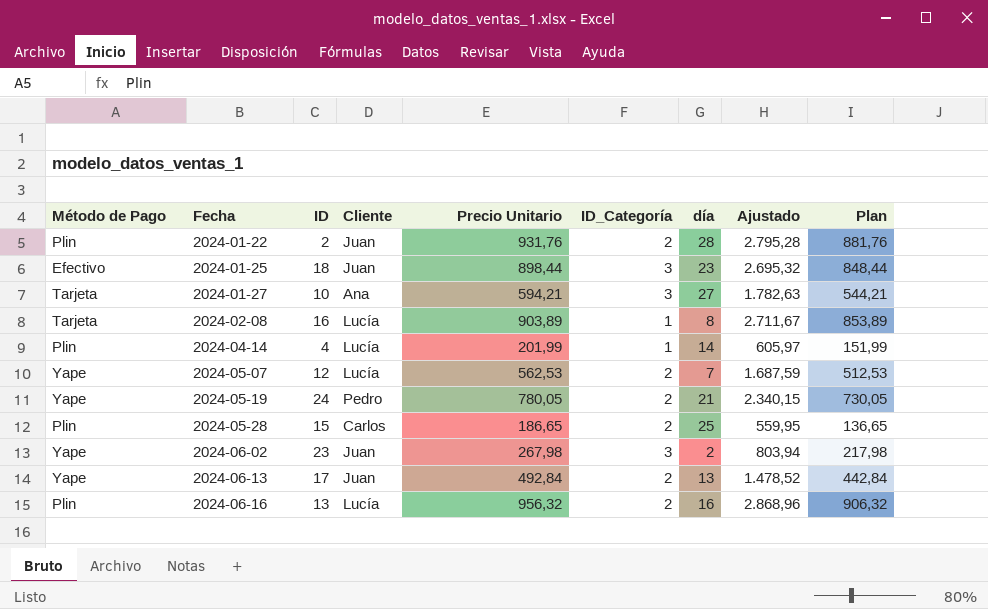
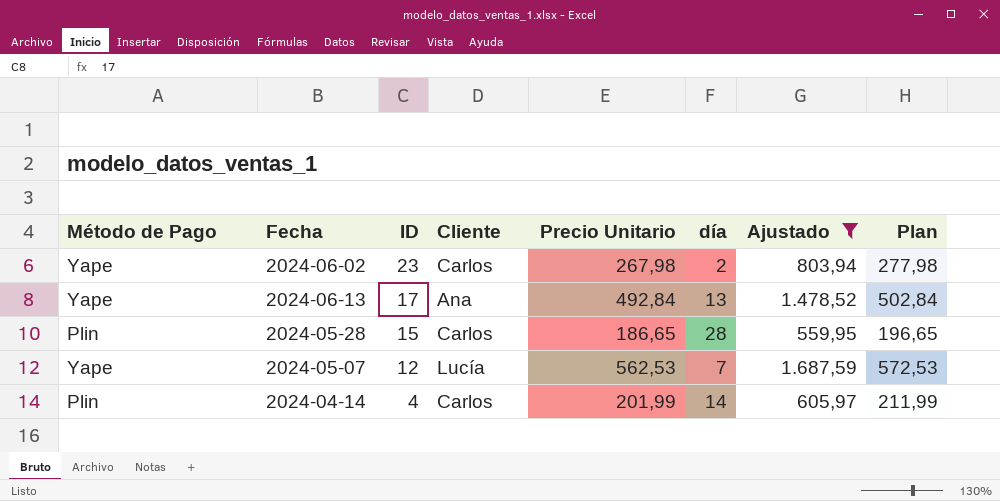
filter: none -> Ajustado <= 1.687,59
row order: Fecha ascending -> ID descending
column ID_Categoría | position: 6 -> none
column Plan | formula: [Precio Unitario] - 50 -> [Precio Unitario] + 10
2024-06-02 | Cliente: Juan -> Carlos
2024-06-13 | Cliente: Juan -> Ana
2024-05-28 | día: 25 -> 28
2024-04-14 | Cliente: Lucía -> Carlos

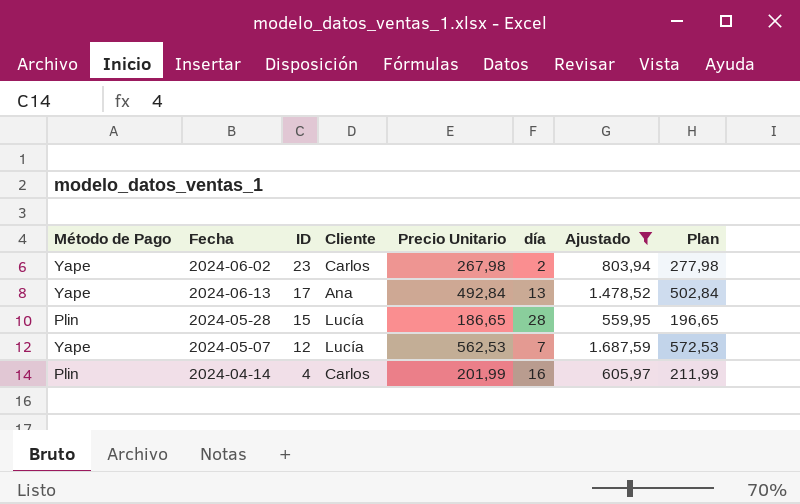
2024-05-28 | Cliente: Carlos -> Lucía
2024-04-14 | día: 14 -> 16

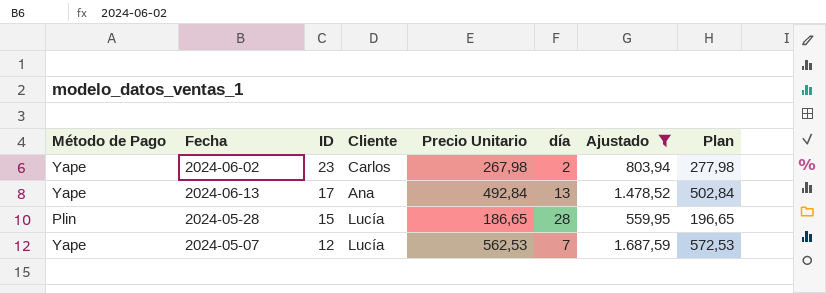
row 2024-04-14: Plin | 4 | Carlos | 201,99 | 16 | 605,97 | 211,99 -> none

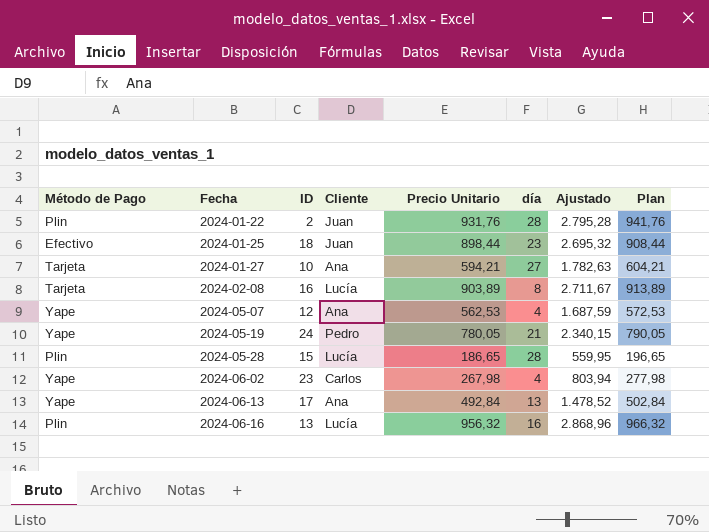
filter: Ajustado <= 1.687,59 -> none
row order: ID descending -> Fecha ascending
2024-05-07 | Cliente: Lucía -> Ana
2024-05-07 | día: 7 -> 4
2024-06-02 | día: 2 -> 4

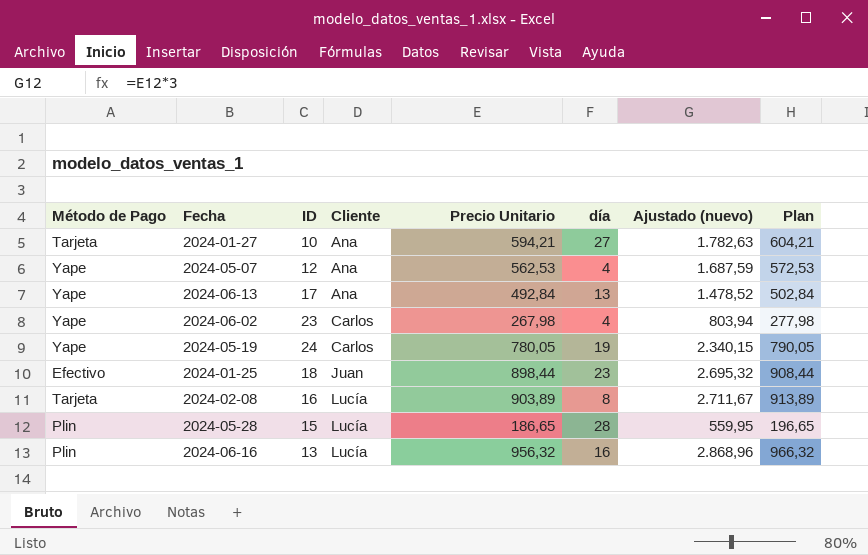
row order: Fecha ascending -> Cliente ascending
column name: Ajustado -> Ajustado (nuevo)
row 2024-01-22: Plin | 2 | Juan | 931,76 | 28 | 2.795,28 | 941,76 -> none
2024-05-19 | Cliente: Pedro -> Carlos
2024-05-19 | día: 21 -> 19

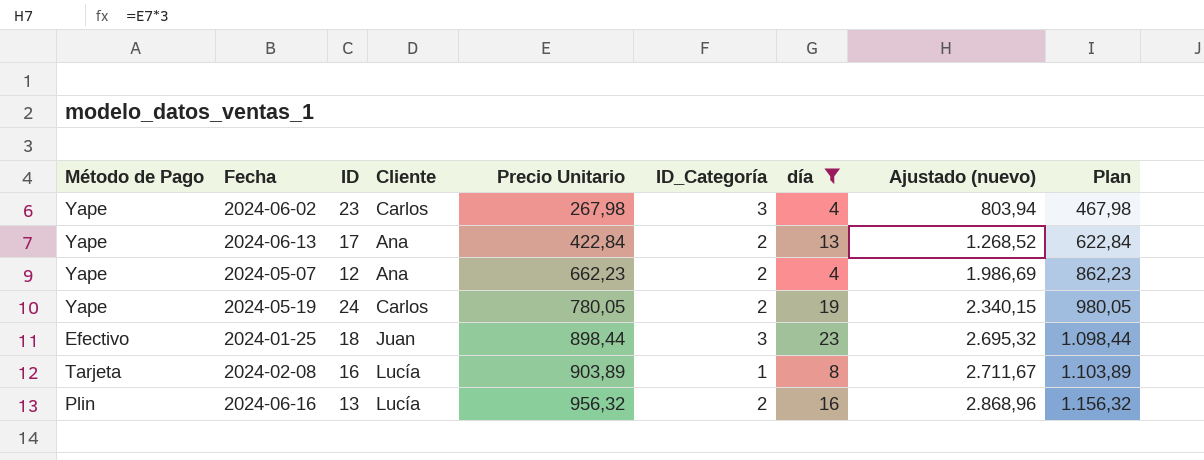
filter: none -> día <= 23
row order: Cliente ascending -> Precio Unitario ascending
column ID_Categoría | position: none -> 6
column Plan | formula: [Precio Unitario] + 10 -> [Precio Unitario] + 200
2024-06-13 | Precio Unitario: 492,84 -> 422,84
2024-06-13 | Ajustado (nuevo): 1.478,52 -> 1.268,52
2024-05-07 | Precio Unitario: 562,53 -> 662,23
2024-05-07 | Ajustado (nuevo): 1.687,59 -> 1.986,69

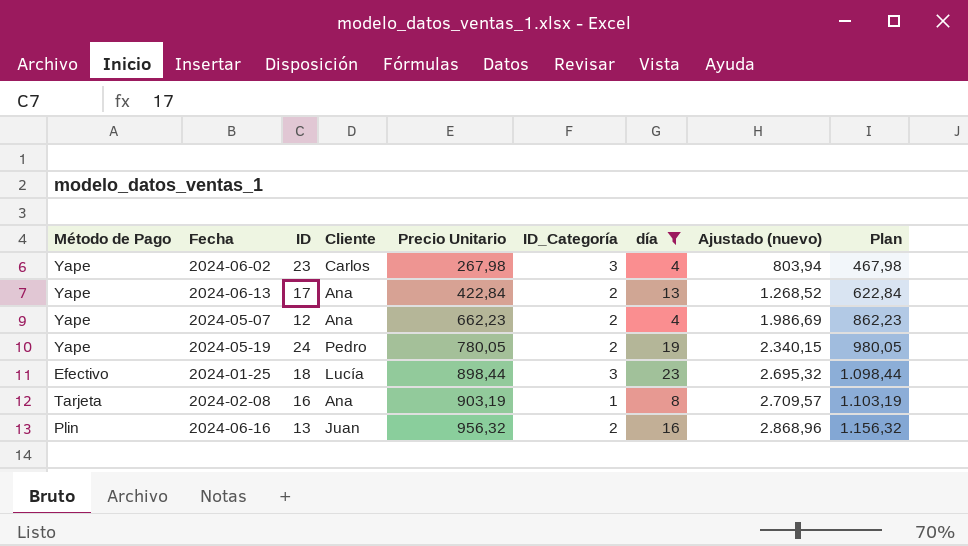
2024-05-19 | Cliente: Carlos -> Pedro
2024-01-25 | Cliente: Juan -> Lucía
2024-02-08 | Cliente: Lucía -> Ana
2024-02-08 | Precio Unitario: 903,89 -> 903,19
2024-02-08 | Ajustado (nuevo): 2.711,67 -> 2.709,57
2024-02-08 | Plan: 1.103,89 -> 1.103,19
2024-06-16 | Cliente: Lucía -> Juan

